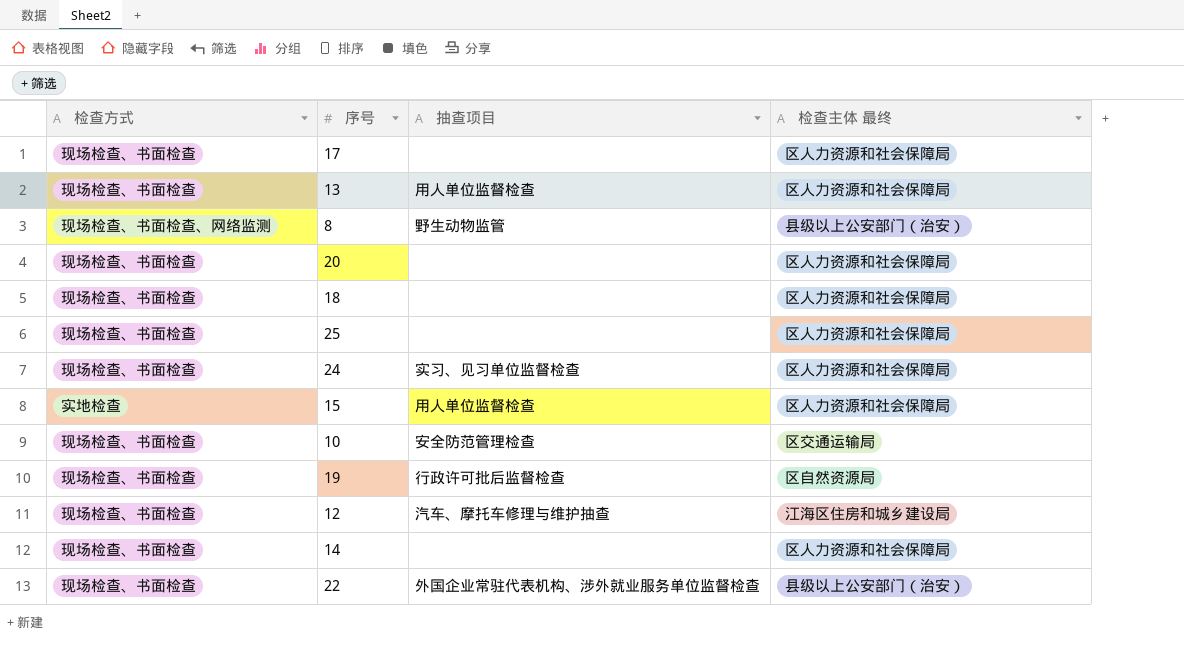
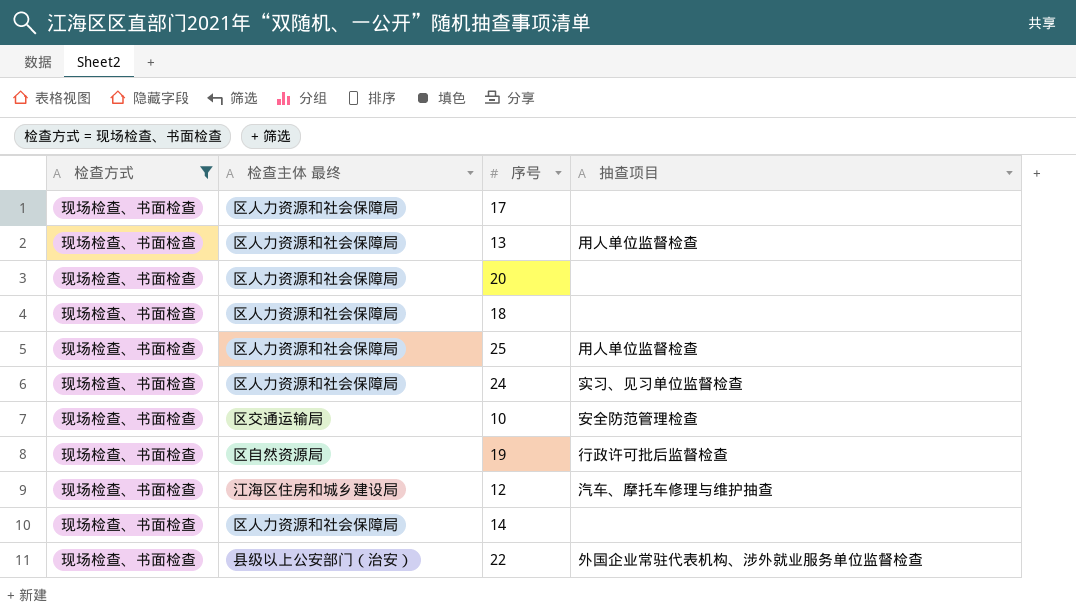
filter: none -> 检查方式 = 现场检查、书面检查
column 检查主体 最终 | position: 4 -> 2
25 | 抽查项目: none -> 用人单位监督检查

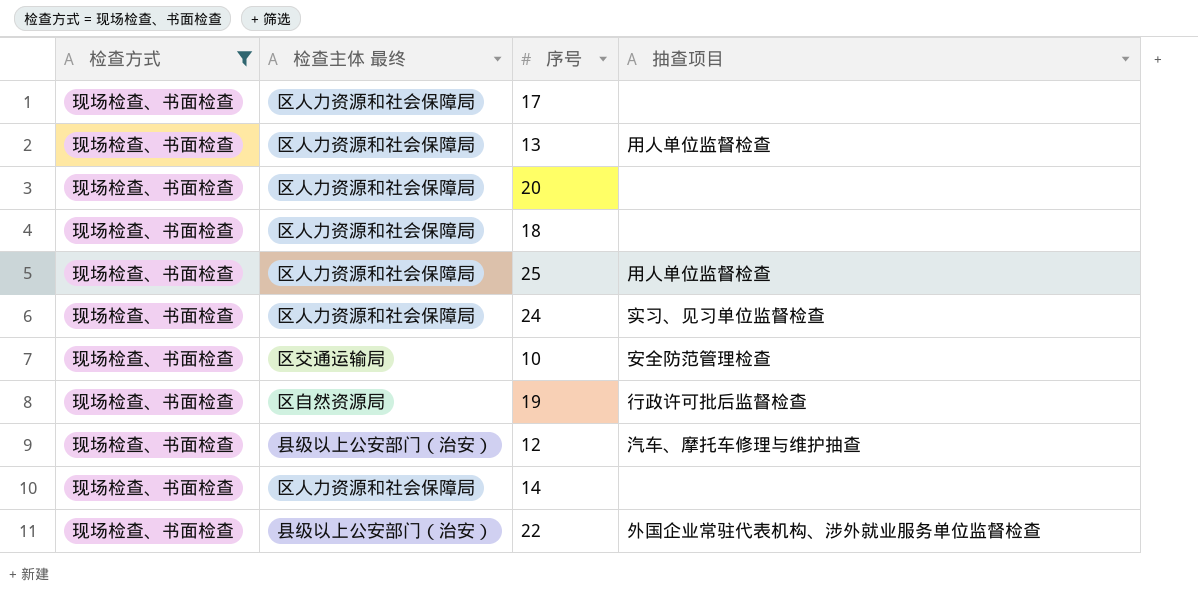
12 | 检查主体 最终: 江海区住房和城乡建设局 -> 县级以上公安部门（治安）

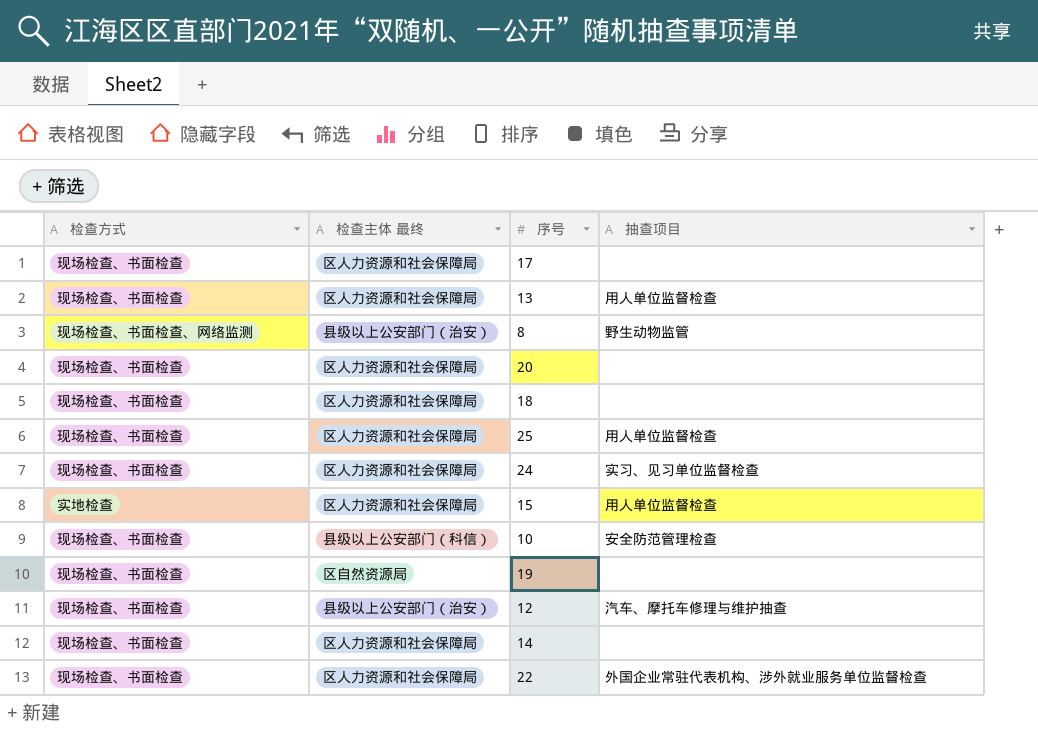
filter: 检查方式 = 现场检查、书面检查 -> none
10 | 检查主体 最终: 区交通运输局 -> 县级以上公安部门（科信）
19 | 抽查项目: 行政许可批后监督检查 -> none
22 | 检查主体 最终: 县级以上公安部门（治安） -> 区人力资源和社会保障局

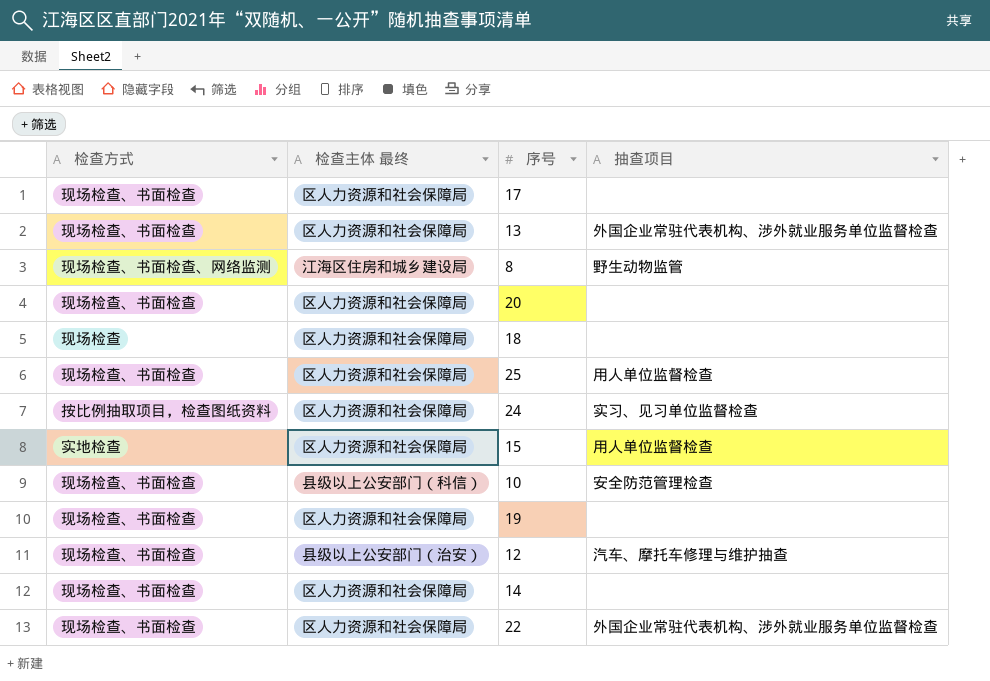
13 | 抽查项目: 用人单位监督检查 -> 外国企业常驻代表机构、涉外就业服务单位监督检查
8 | 检查主体 最终: 县级以上公安部门（治安） -> 江海区住房和城乡建设局
18 | 检查方式: 现场检查、书面检查 -> 现场检查
24 | 检查方式: 现场检查、书面检查 -> 按比例抽取项目，检查图纸资料
19 | 检查主体 最终: 区自然资源局 -> 区人力资源和社会保障局

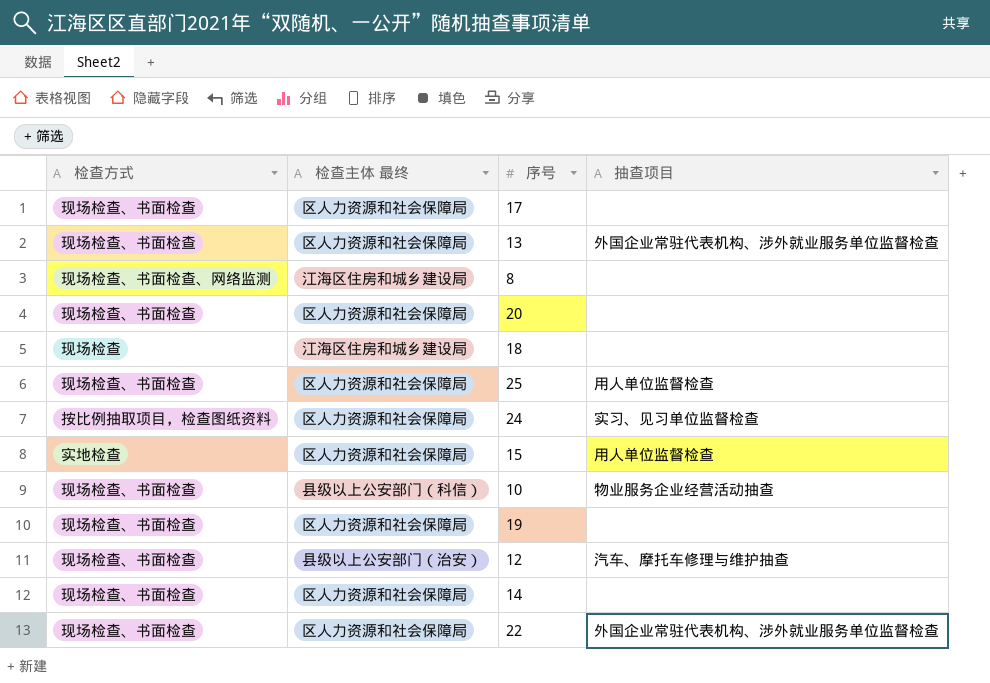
8 | 抽查项目: 野生动物监管 -> none
18 | 检查主体 最终: 区人力资源和社会保障局 -> 江海区住房和城乡建设局
10 | 抽查项目: 安全防范管理检查 -> 物业服务企业经营活动抽查

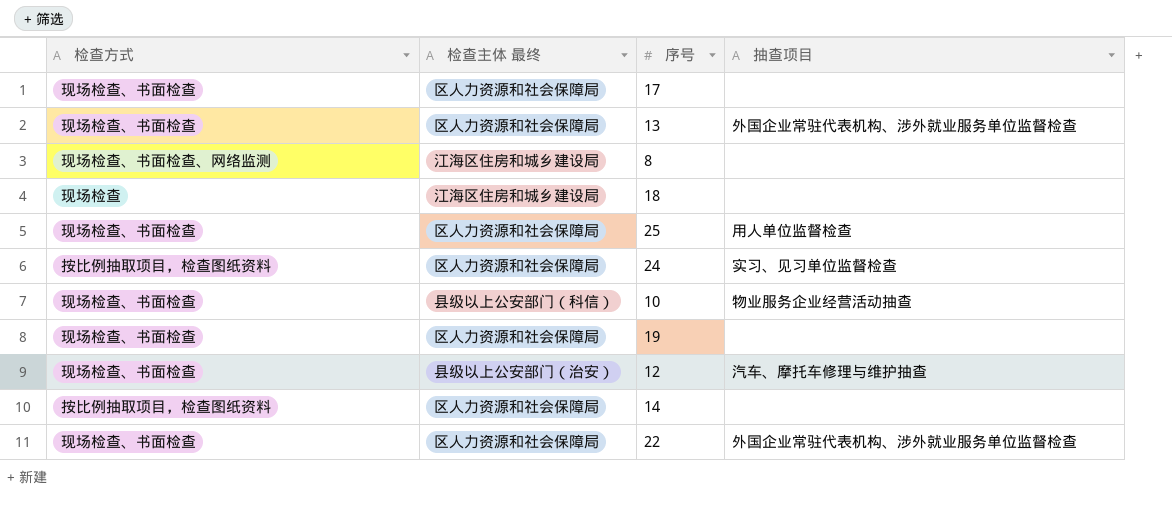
row 20: 现场检查、书面检查 | 区人力资源和社会保障局 | none -> none
row 15: 实地检查 | 区人力资源和社会保障局 | 用人单位监督检查 -> none
14 | 检查方式: 现场检查、书面检查 -> 按比例抽取项目，检查图纸资料

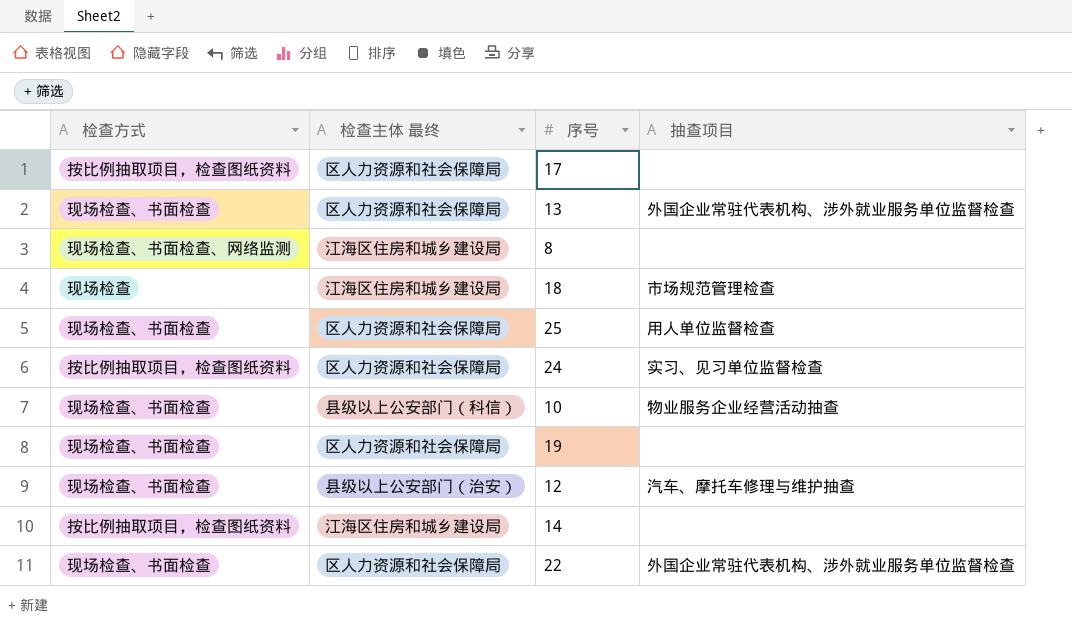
17 | 检查方式: 现场检查、书面检查 -> 按比例抽取项目，检查图纸资料
18 | 抽查项目: none -> 市场规范管理检查
14 | 检查主体 最终: 区人力资源和社会保障局 -> 江海区住房和城乡建设局

